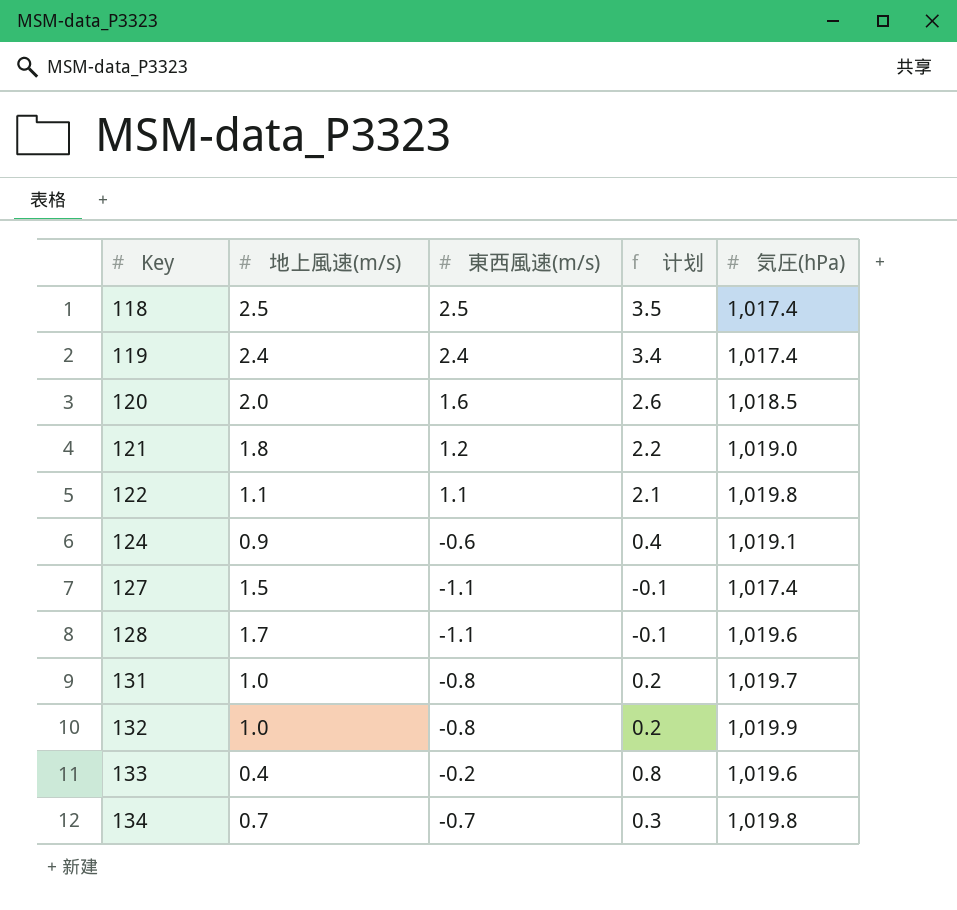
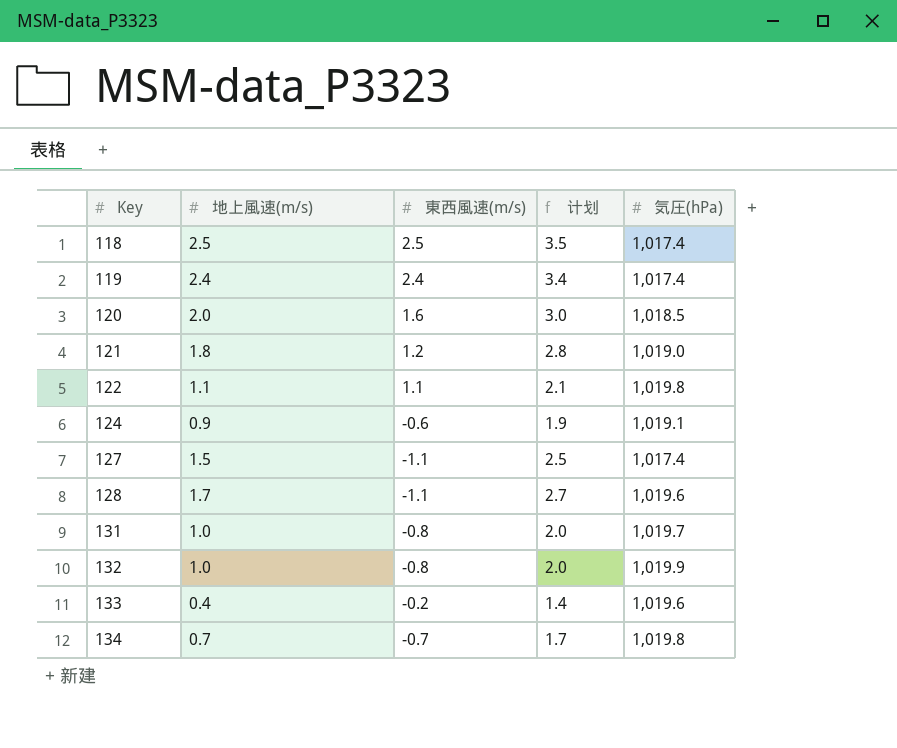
column 计划 | formula: [東西風速(m/s)] + 1 -> [地上風速(m/s)] + 1

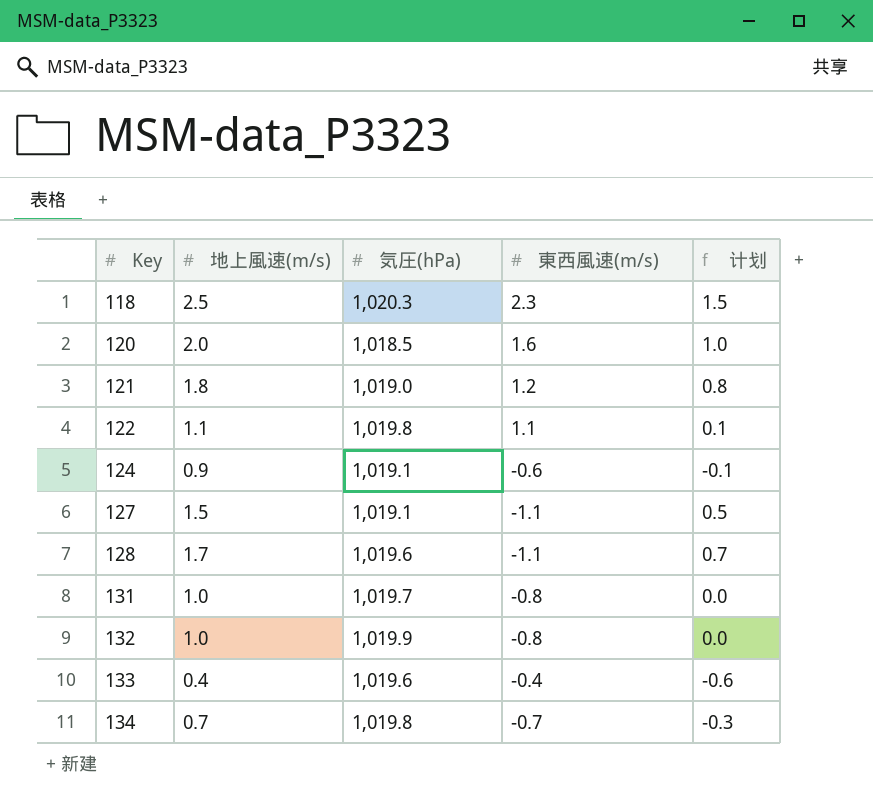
column 気圧(hPa) | position: 5 -> 3
column 计划 | formula: [地上風速(m/s)] + 1 -> [地上風速(m/s)] - 1
row 119: 2.4 | 2.4 | 3.4 | 1,017.4 -> none
118 | 気圧(hPa): 1,017.4 -> 1,020.3
118 | 東西風速(m/s): 2.5 -> 2.3
127 | 気圧(hPa): 1,017.4 -> 1,019.1
133 | 東西風速(m/s): -0.2 -> -0.4

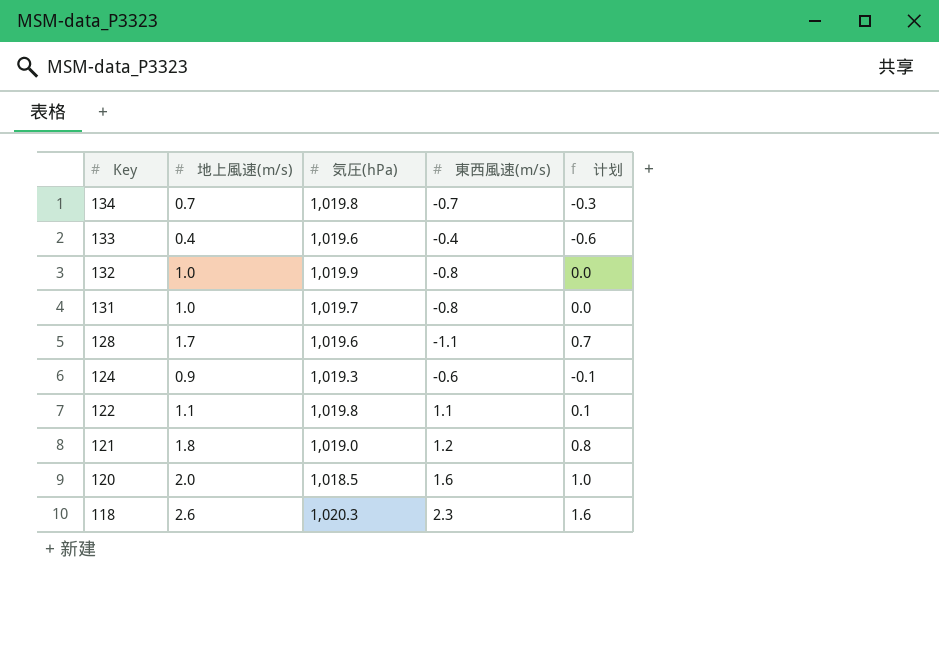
row order: Key ascending -> Key descending
row 127: 1.5 | 1,019.1 | -1.1 | 0.5 -> none
124 | 気圧(hPa): 1,019.1 -> 1,019.3
118 | 地上風速(m/s): 2.5 -> 2.6
118 | 计划: 1.5 -> 1.6

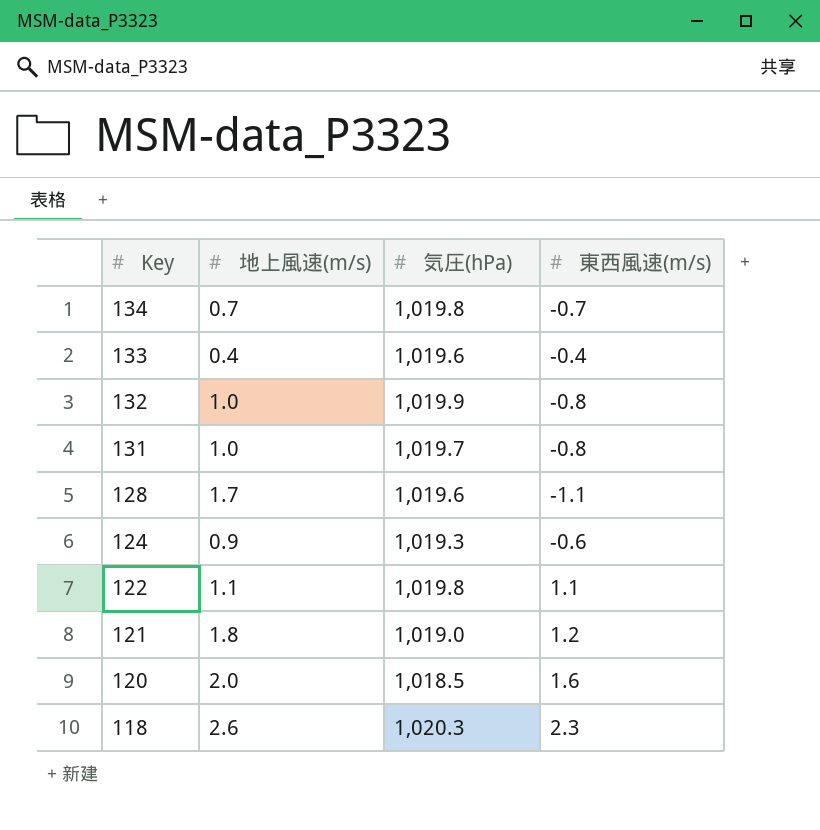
column 计划 | formula: [地上風速(m/s)] - 1 -> none

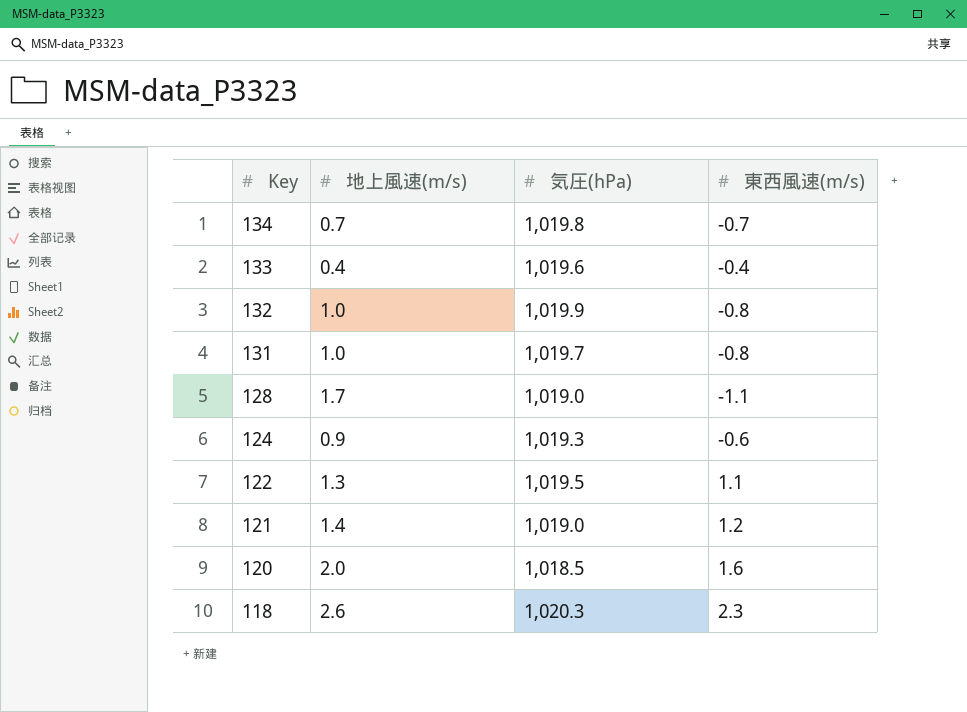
128 | 気圧(hPa): 1,019.6 -> 1,019.0
122 | 地上風速(m/s): 1.1 -> 1.3
122 | 気圧(hPa): 1,019.8 -> 1,019.5
121 | 地上風速(m/s): 1.8 -> 1.4

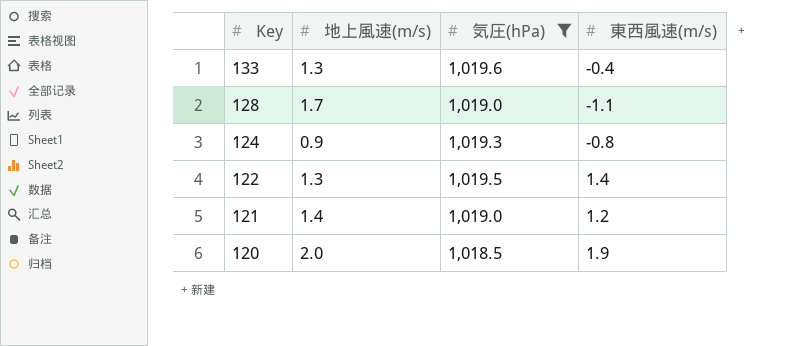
filter: none -> 気圧(hPa) <= 1,019.6
133 | 地上風速(m/s): 0.4 -> 1.3
124 | 東西風速(m/s): -0.6 -> -0.8
122 | 東西風速(m/s): 1.1 -> 1.4
120 | 東西風速(m/s): 1.6 -> 1.9

